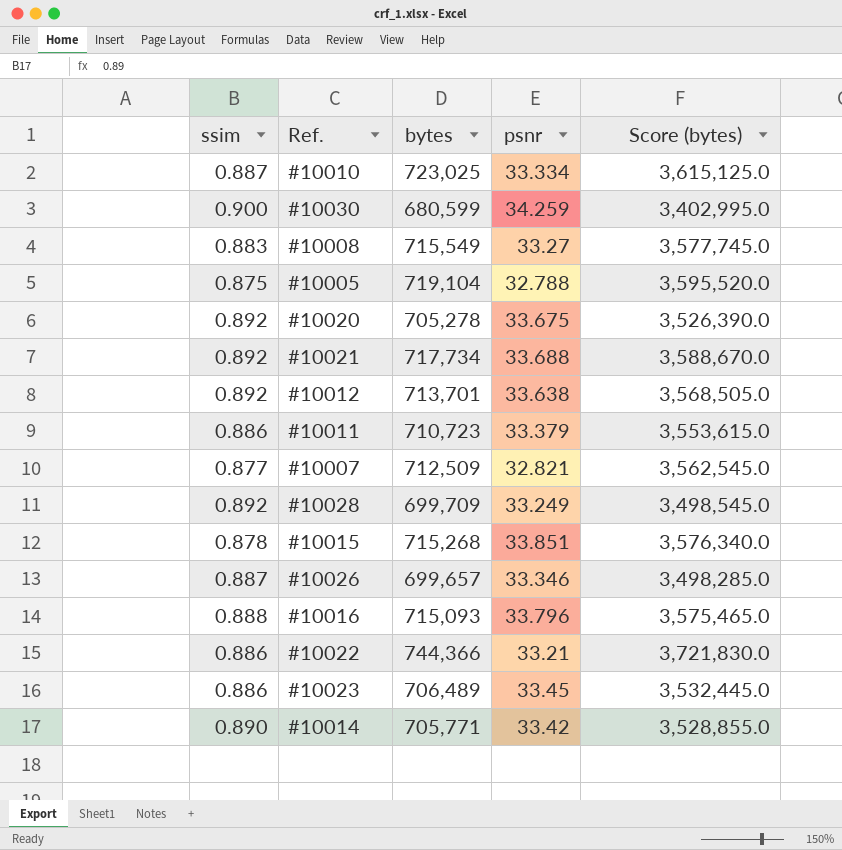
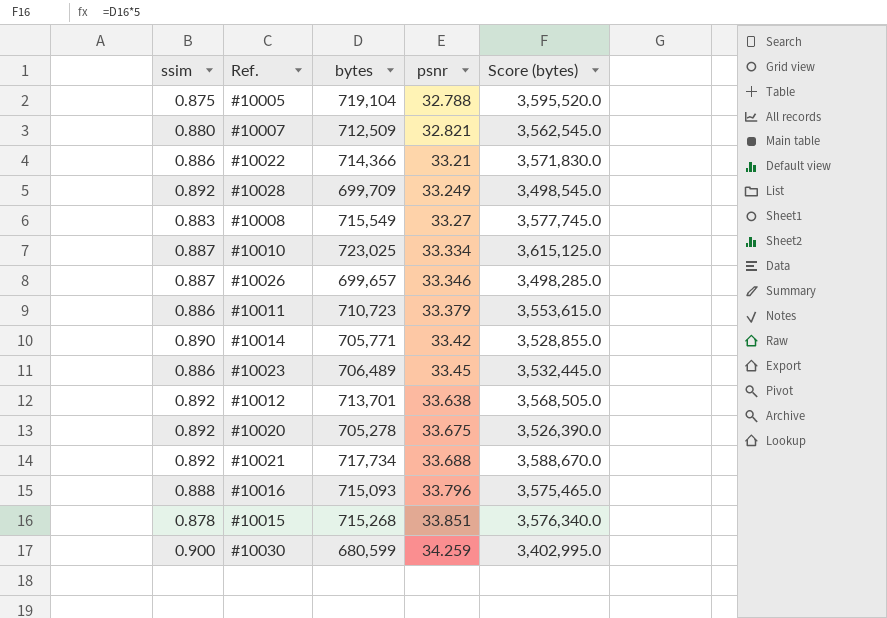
row order: none -> psnr ascending
#10007 | ssim: 0.877 -> 0.880
#10022 | bytes: 744,366 -> 714,366
#10022 | Score (bytes): 3,721,830.0 -> 3,571,830.0

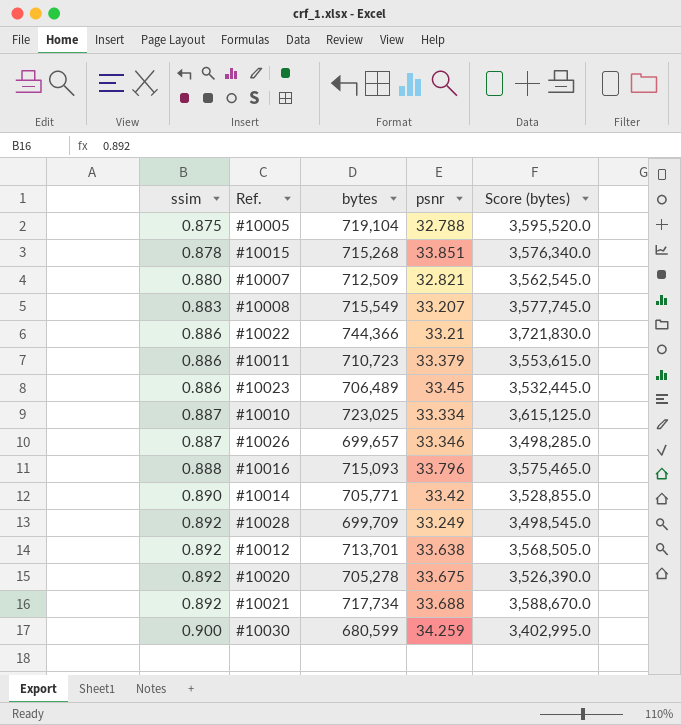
row order: psnr ascending -> ssim ascending
#10008 | psnr: 33.27 -> 33.207
#10022 | bytes: 714,366 -> 744,366
#10022 | Score (bytes): 3,571,830.0 -> 3,721,830.0

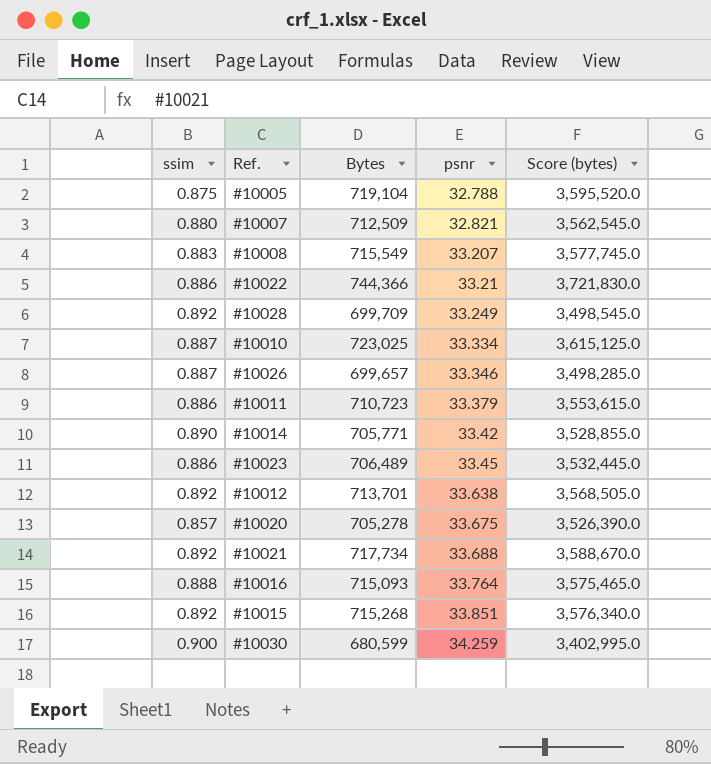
row order: ssim ascending -> psnr ascending
column name: bytes -> Bytes
#10020 | ssim: 0.892 -> 0.857
#10016 | psnr: 33.796 -> 33.764
#10015 | ssim: 0.878 -> 0.892

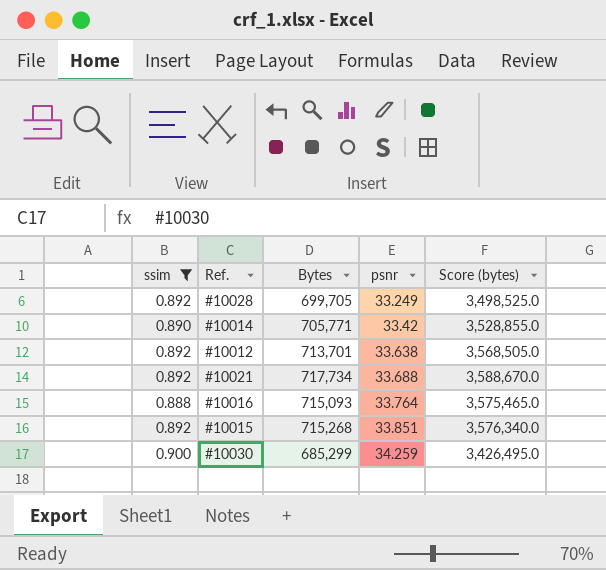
filter: none -> ssim >= 0.888
#10028 | Bytes: 699,709 -> 699,705
#10028 | Score (bytes): 3,498,545.0 -> 3,498,525.0
#10030 | Bytes: 680,599 -> 685,299
#10030 | Score (bytes): 3,402,995.0 -> 3,426,495.0

